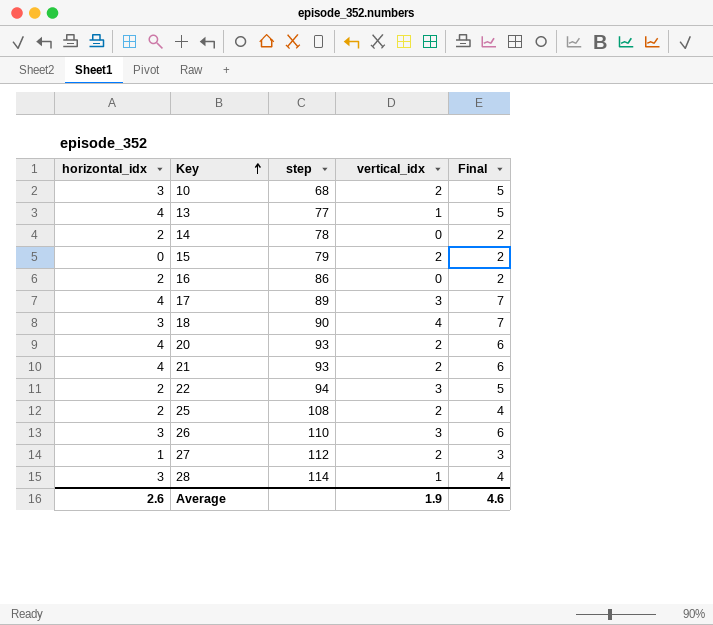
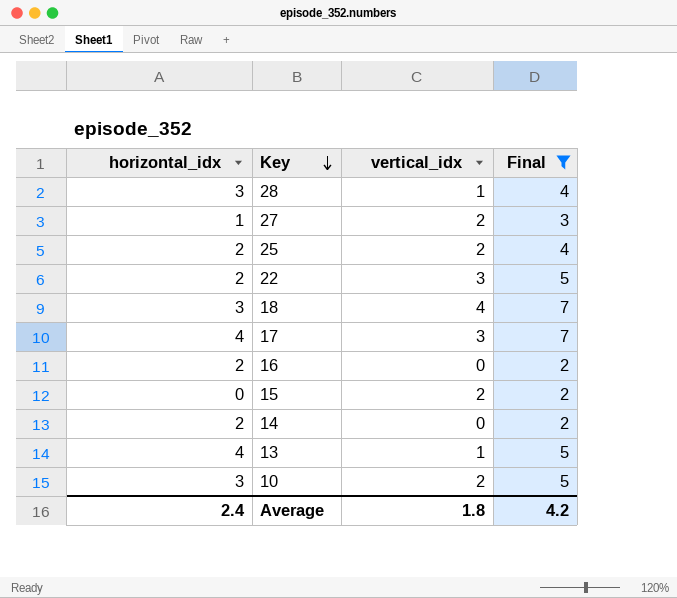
filter: none -> Final != 6
row order: Key ascending -> Key descending
column step | position: 3 -> none
Average | horizontal_idx: 2.6 -> 2.4
Average | vertical_idx: 1.9 -> 1.8
Average | Final: 4.6 -> 4.2

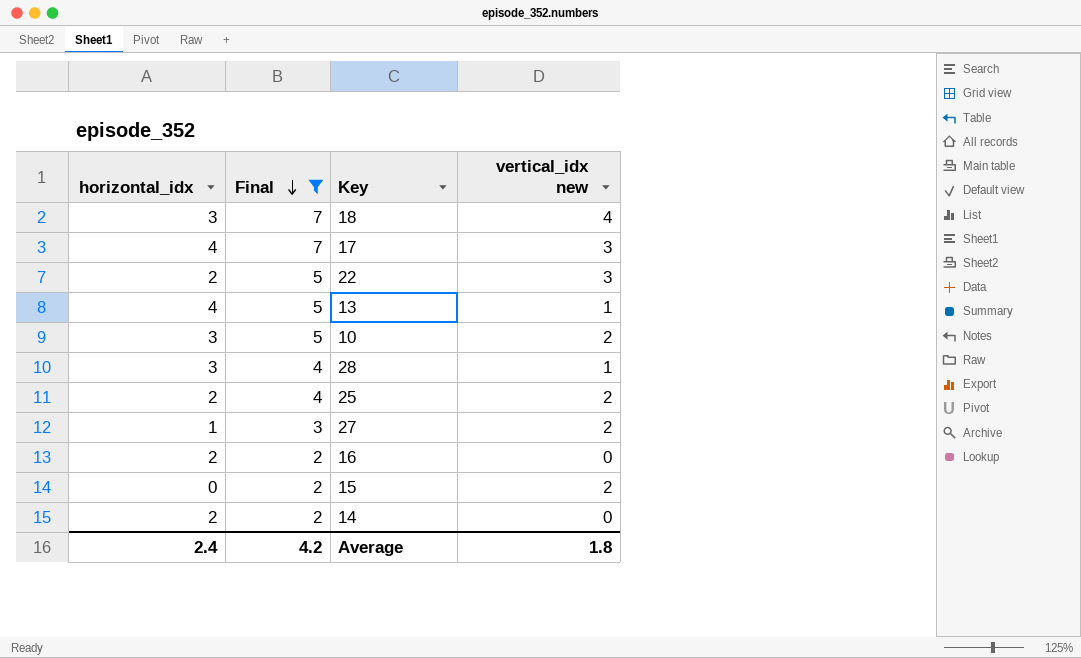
row order: Key descending -> Final descending
column Final | position: 4 -> 2
column name: vertical_idx -> vertical_idx new

